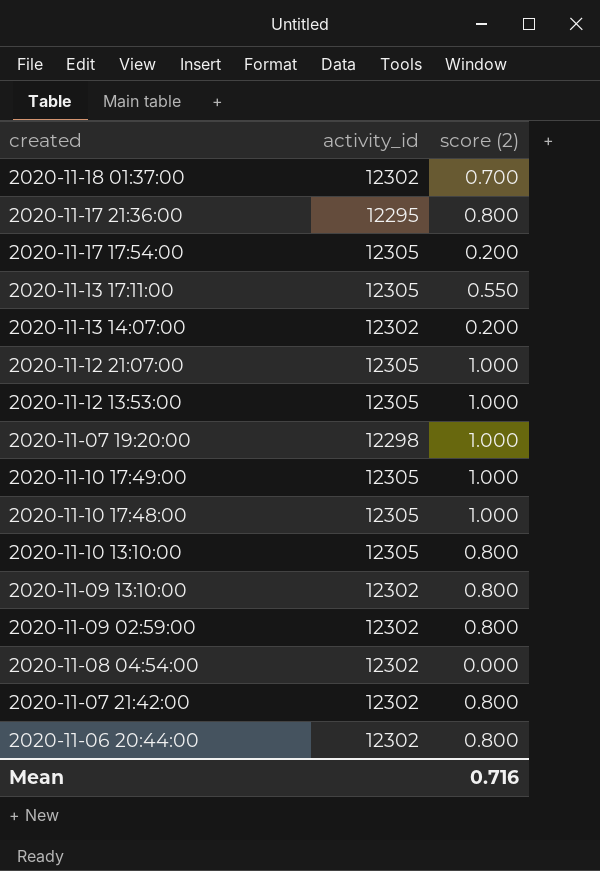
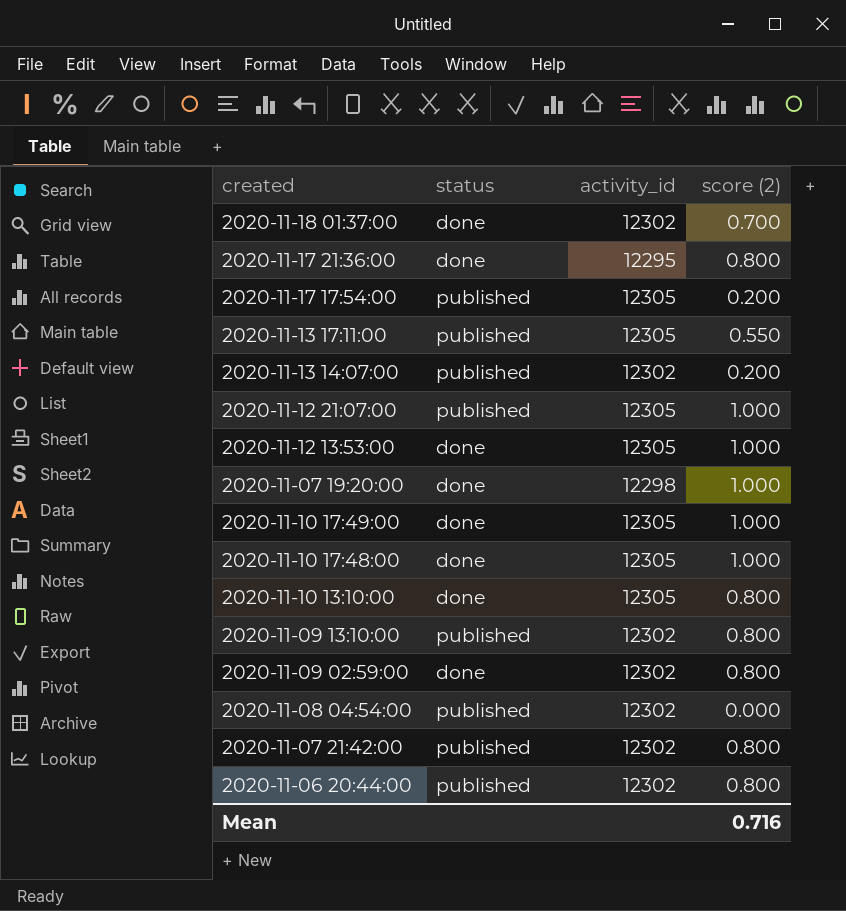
column status | position: none -> 2

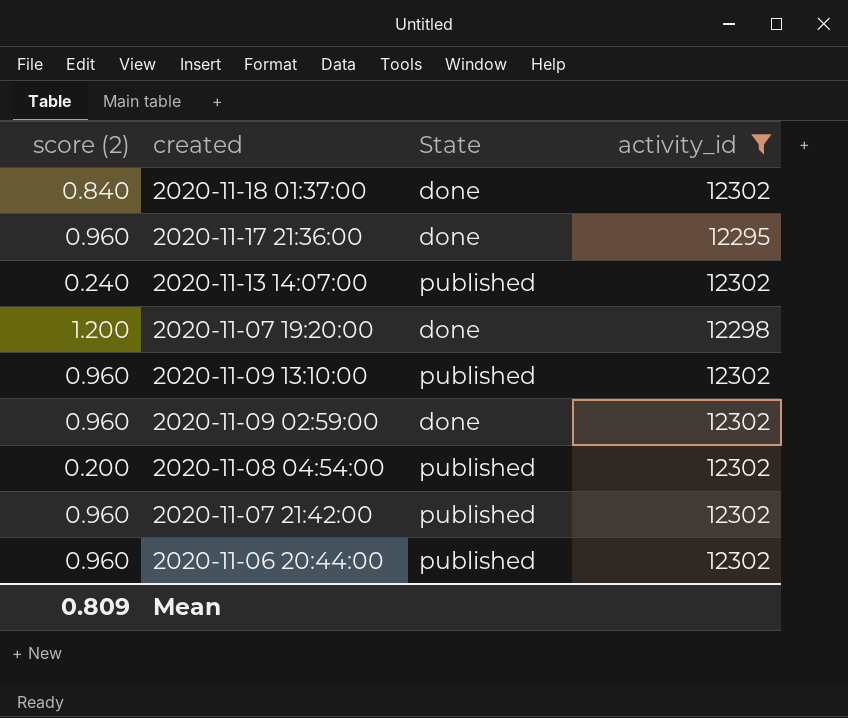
filter: none -> activity_id != 12305
column score (2) | position: 4 -> 1
column name: status -> State
2020-11-18 01:37:00 | score (2): 0.700 -> 0.840
2020-11-17 21:36:00 | score (2): 0.800 -> 0.960
2020-11-13 14:07:00 | score (2): 0.200 -> 0.240
2020-11-07 19:20:00 | score (2): 1.000 -> 1.200
2020-11-09 13:10:00 | score (2): 0.800 -> 0.960
2020-11-09 02:59:00 | score (2): 0.800 -> 0.960
2020-11-08 04:54:00 | score (2): 0.000 -> 0.200
2020-11-07 21:42:00 | score (2): 0.800 -> 0.960
2020-11-06 20:44:00 | score (2): 0.800 -> 0.960
Mean | score (2): 0.716 -> 0.809

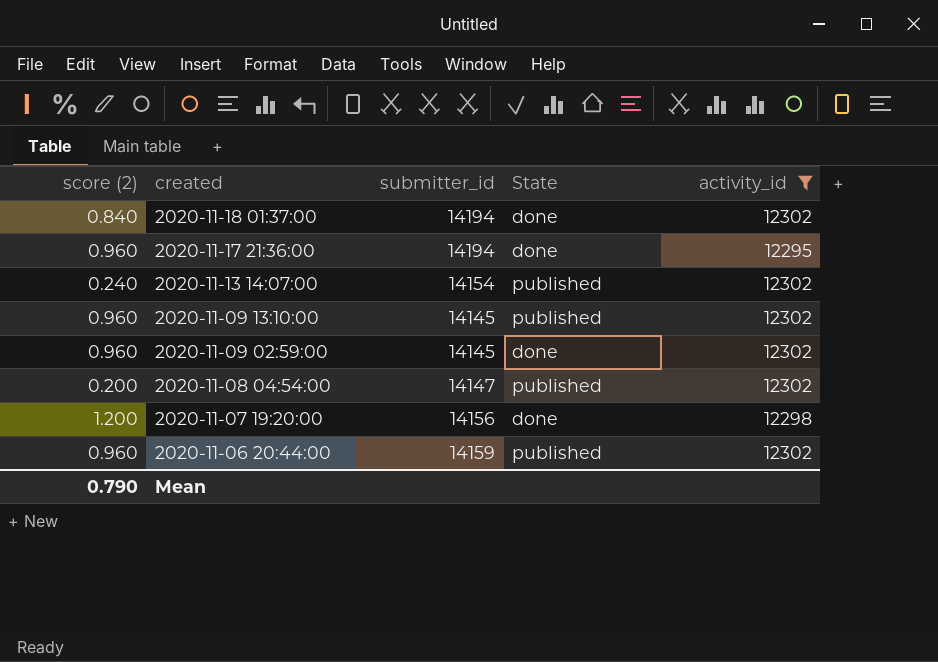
row order: none -> created descending
column submitter_id | position: none -> 3
row 2020-11-07 21:42:00: 0.960 | published | 12302 -> none
Mean | score (2): 0.809 -> 0.790

